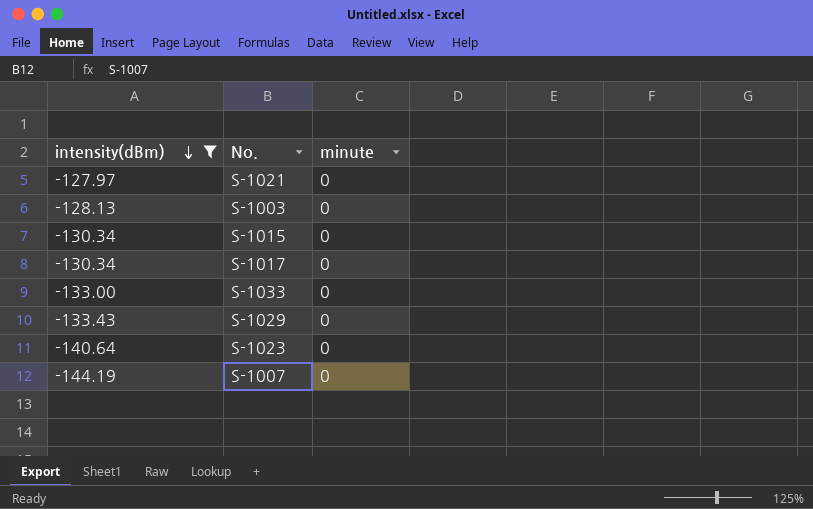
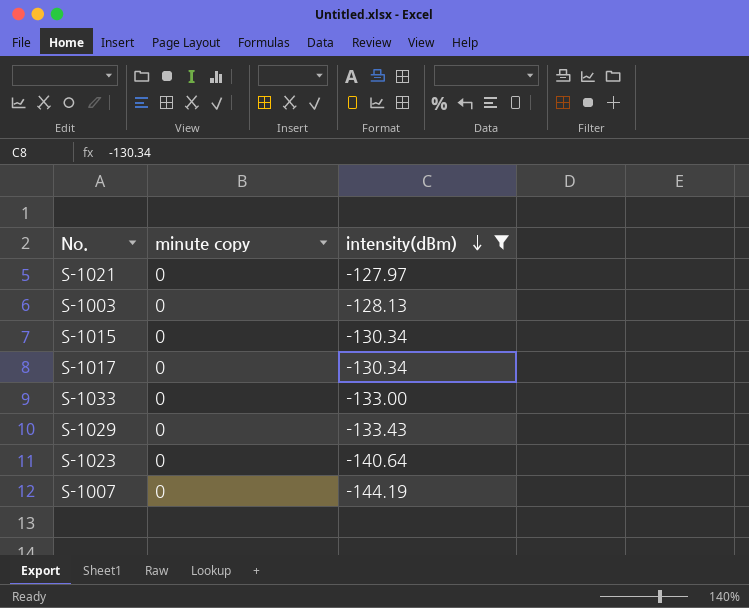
column name: minute -> minute copy
column intensity(dBm) | position: 1 -> 3

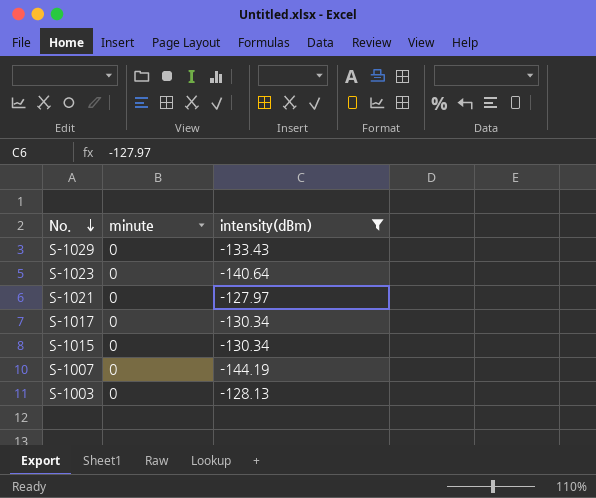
row order: intensity(dBm) descending -> No. descending
column name: minute copy -> minute
row S-1033: 0 | -133.00 -> none

